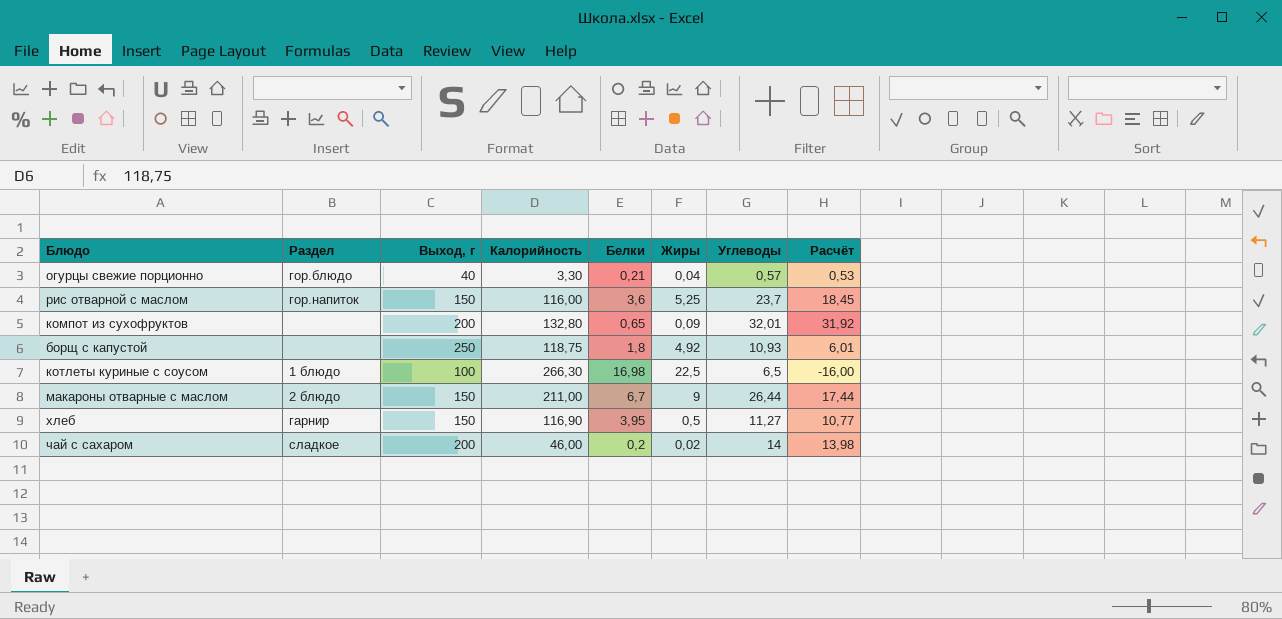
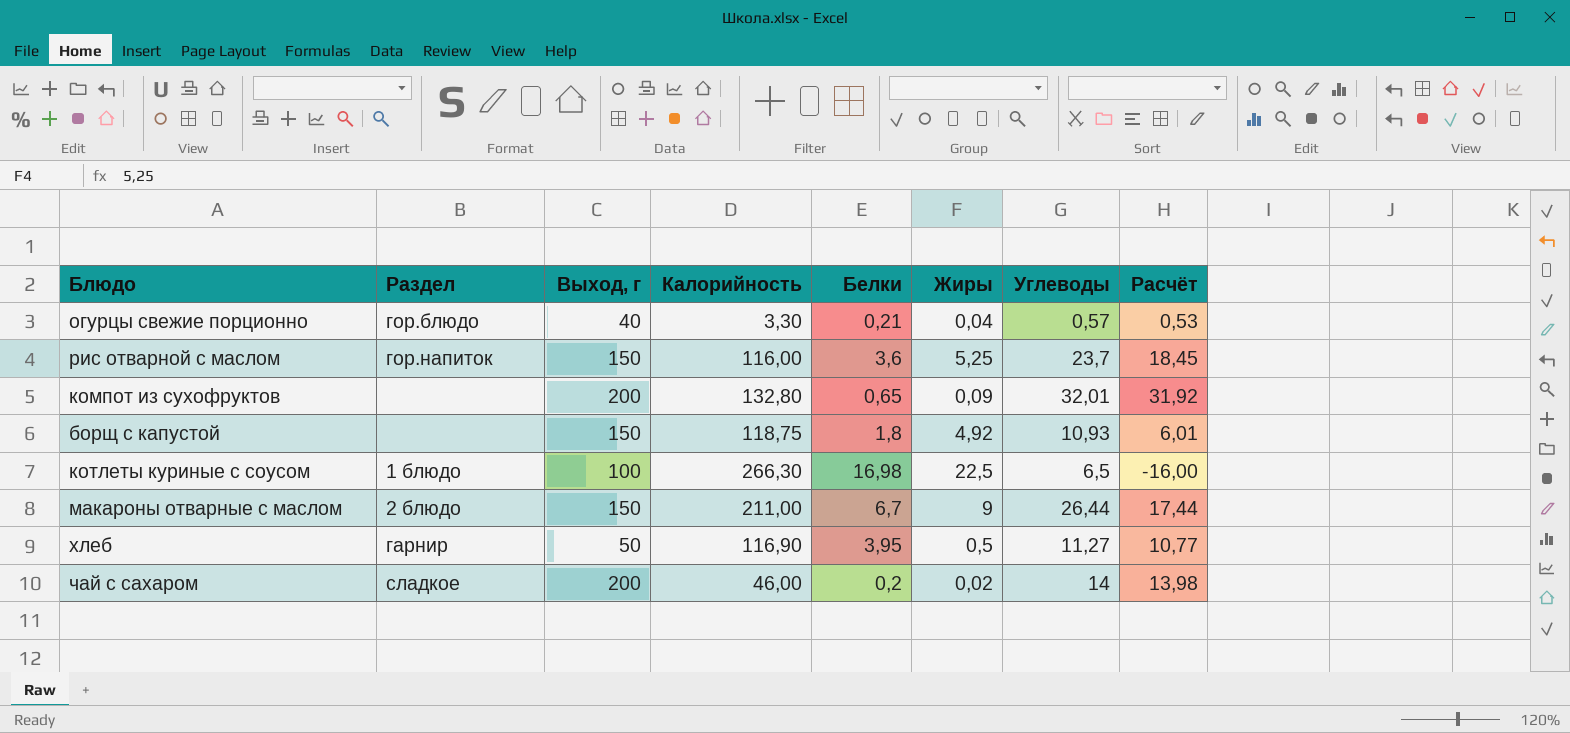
борщ с капустой | Выход, г: 250 -> 150
хлеб | Выход, г: 150 -> 50

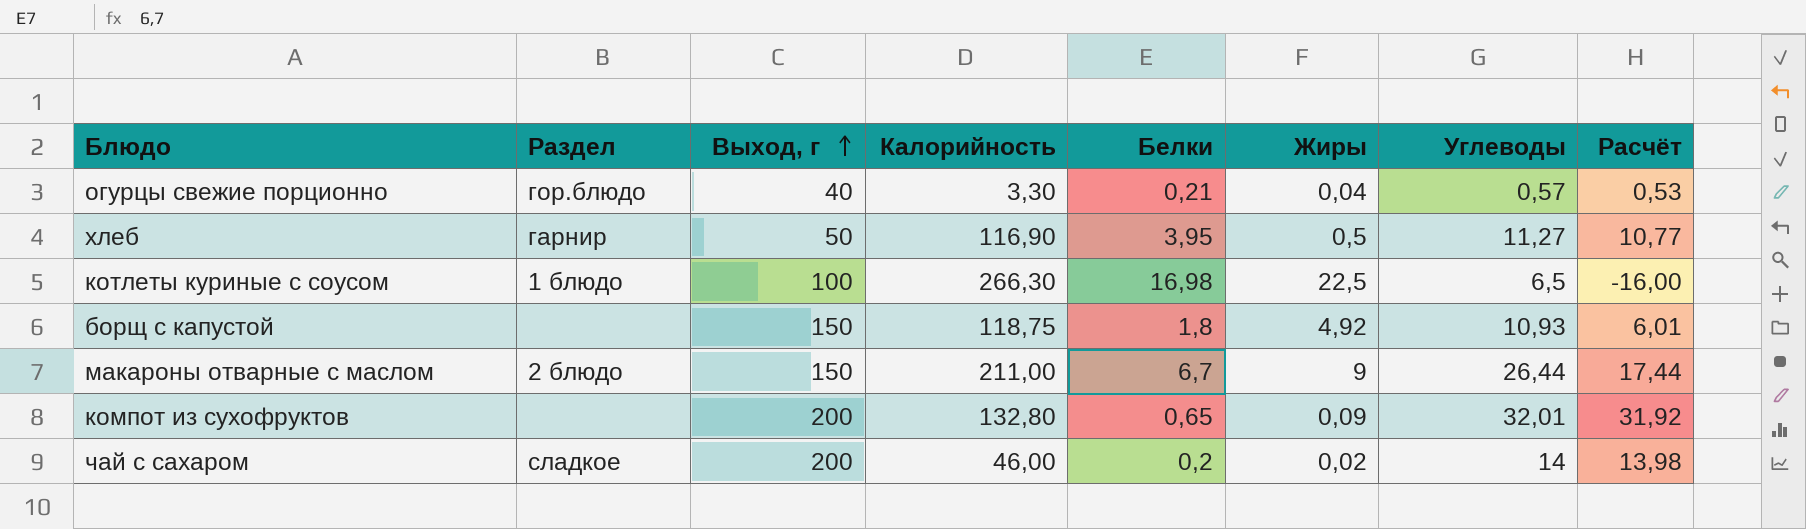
row order: none -> Выход, г ascending
row рис отварной с маслом: гор.напиток | 150 | 116,00 | 3,6 | 5,25 | 23,7 | 18,45 -> none

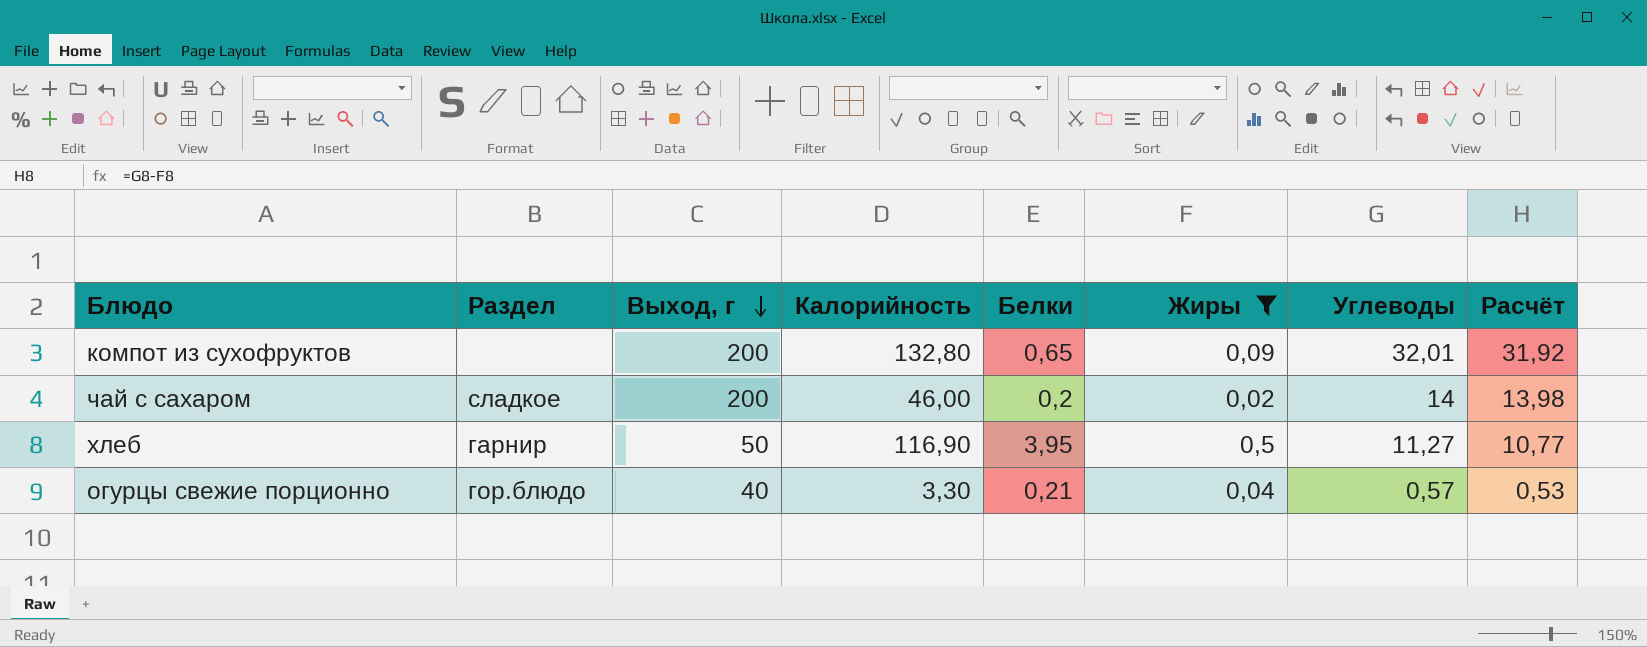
filter: none -> Жиры <= 0,5
row order: Выход, г ascending -> Выход, г descending

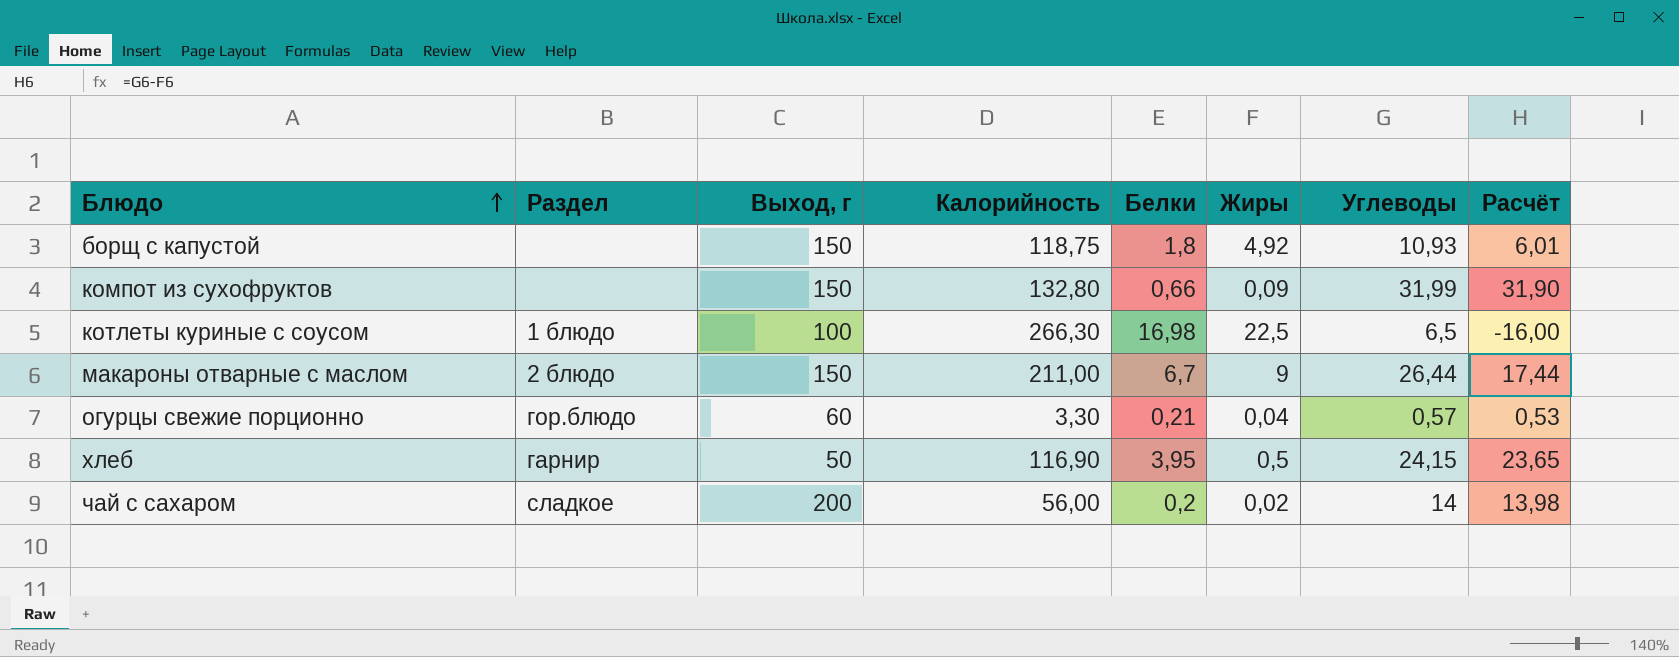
filter: Жиры <= 0,5 -> none
row order: Выход, г descending -> Блюдо ascending
компот из сухофруктов | Выход, г: 200 -> 150
компот из сухофруктов | Белки: 0,65 -> 0,66
компот из сухофруктов | Углеводы: 32,01 -> 31,99
компот из сухофруктов | Расчёт: 31,92 -> 31,90
огурцы свежие порционно | Выход, г: 40 -> 60
хлеб | Углеводы: 11,27 -> 24,15
хлеб | Расчёт: 10,77 -> 23,65
чай с сахаром | Калорийность: 46,00 -> 56,00

